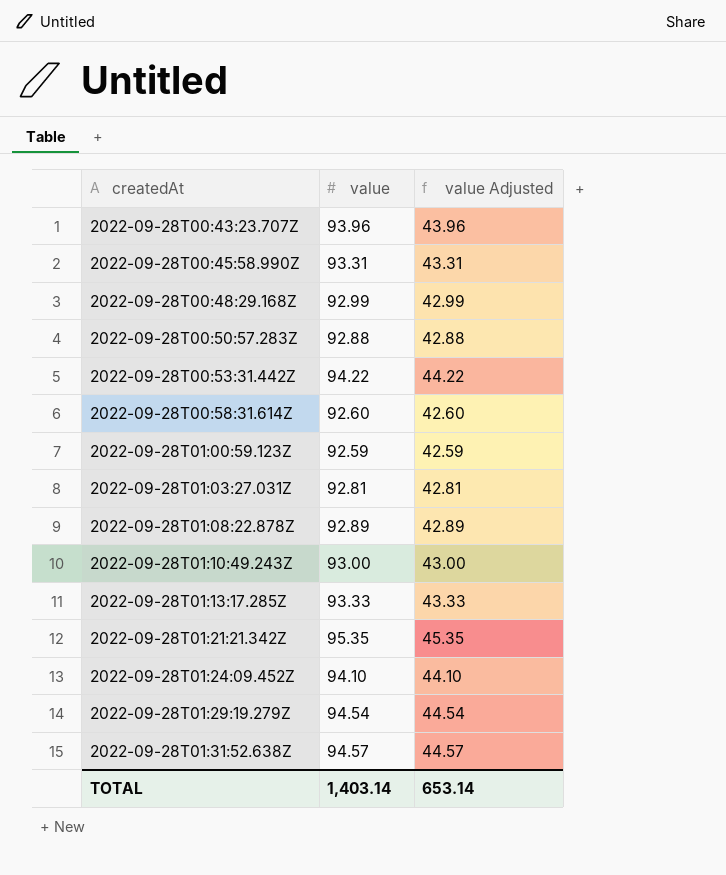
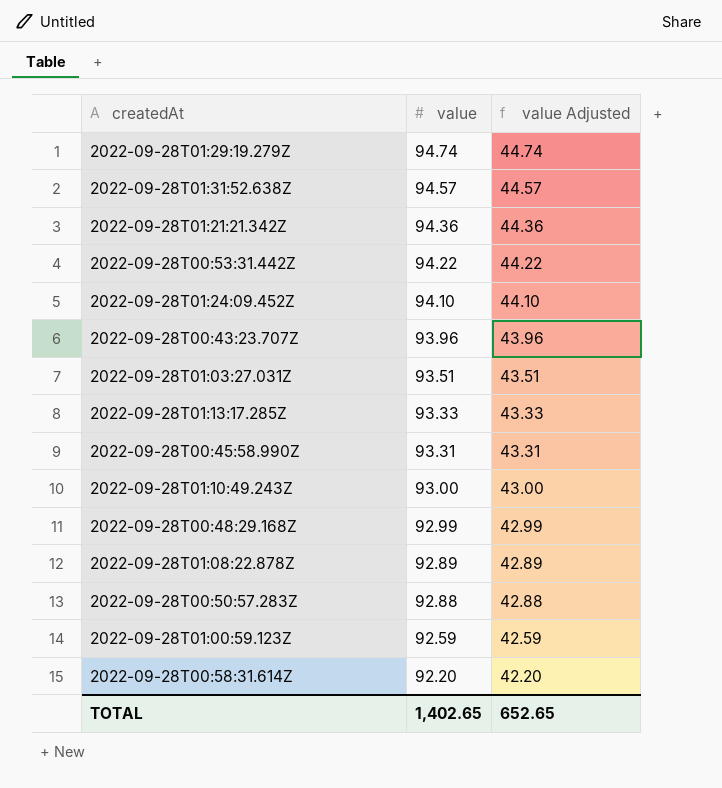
row order: createdAt ascending -> value descending
2022-09-28T01:29:19.279Z | value: 94.54 -> 94.74
2022-09-28T01:29:19.279Z | value Adjusted: 44.54 -> 44.74
2022-09-28T01:21:21.342Z | value: 95.35 -> 94.36
2022-09-28T01:21:21.342Z | value Adjusted: 45.35 -> 44.36
2022-09-28T01:03:27.031Z | value: 92.81 -> 93.51
2022-09-28T01:03:27.031Z | value Adjusted: 42.81 -> 43.51
2022-09-28T00:58:31.614Z | value: 92.60 -> 92.20
2022-09-28T00:58:31.614Z | value Adjusted: 42.60 -> 42.20
TOTAL | value: 1,403.14 -> 1,402.65
TOTAL | value Adjusted: 653.14 -> 652.65

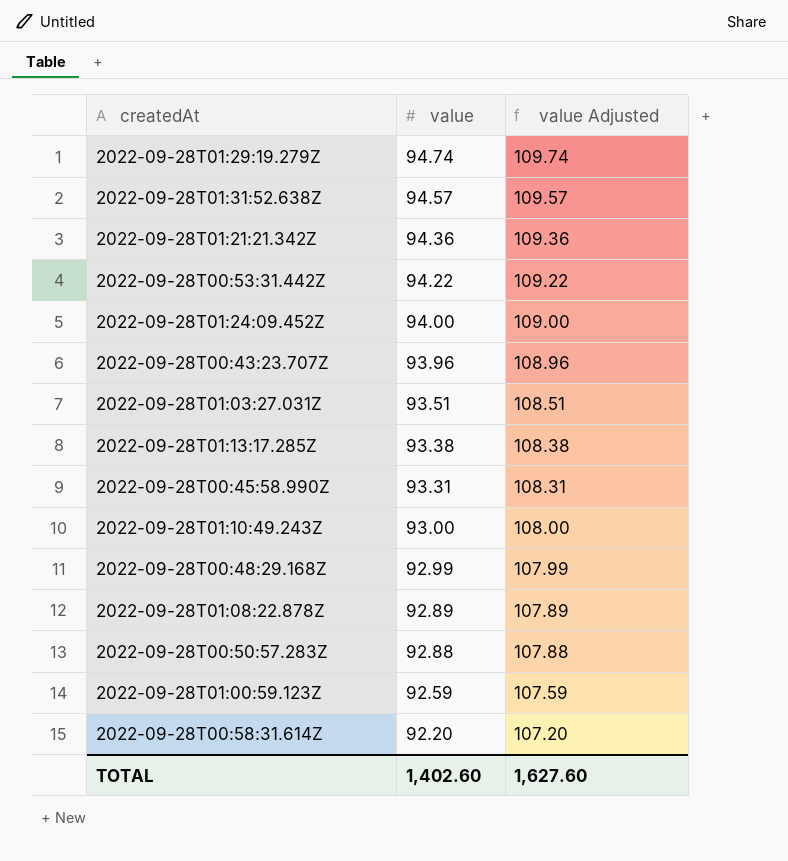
column value Adjusted | formula: [value] - 50 -> [value] + 15
2022-09-28T01:24:09.452Z | value: 94.10 -> 94.00
2022-09-28T01:13:17.285Z | value: 93.33 -> 93.38
TOTAL | value: 1,402.65 -> 1,402.60
TOTAL | value Adjusted: 652.65 -> 1,627.60

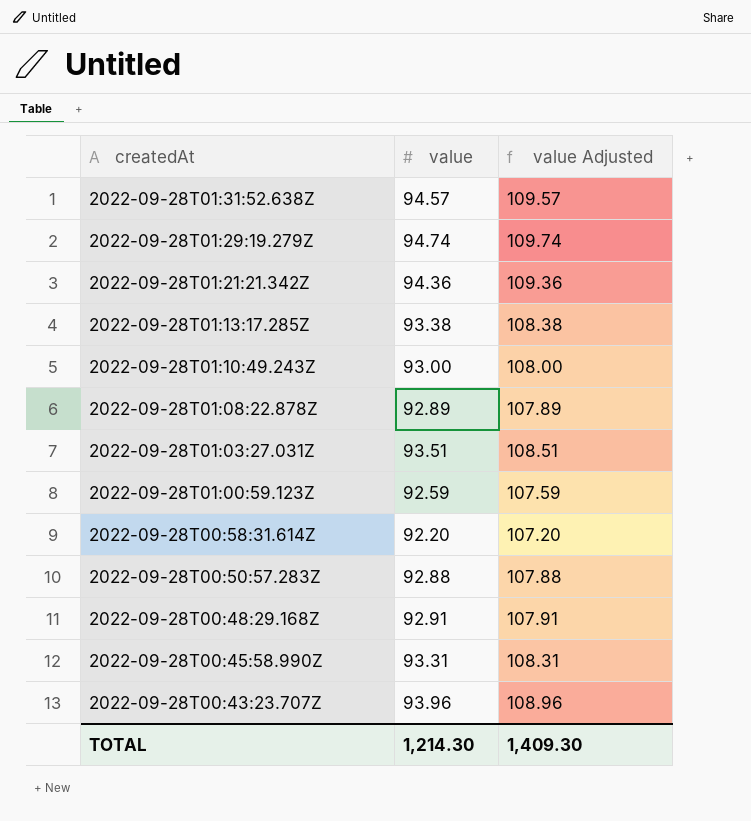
row order: value descending -> createdAt descending
row 2022-09-28T00:53:31.442Z: 94.22 | 109.22 -> none
row 2022-09-28T01:24:09.452Z: 94.00 | 109.00 -> none
2022-09-28T00:48:29.168Z | value: 92.99 -> 92.91
2022-09-28T00:48:29.168Z | value Adjusted: 107.99 -> 107.91
TOTAL | value: 1,402.60 -> 1,214.30
TOTAL | value Adjusted: 1,627.60 -> 1,409.30

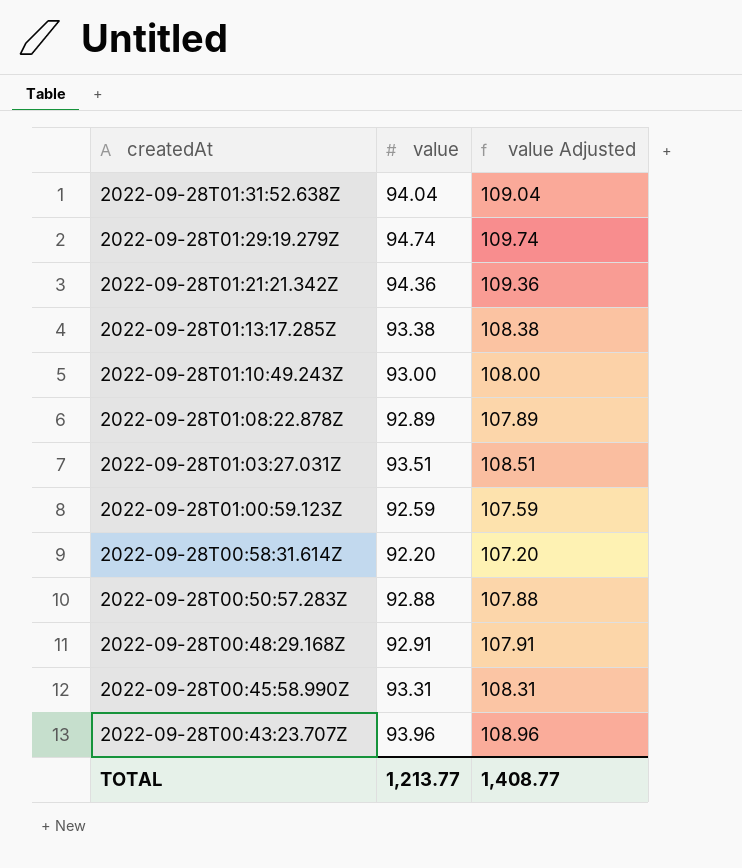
2022-09-28T01:31:52.638Z | value: 94.57 -> 94.04
2022-09-28T01:31:52.638Z | value Adjusted: 109.57 -> 109.04
TOTAL | value: 1,214.30 -> 1,213.77
TOTAL | value Adjusted: 1,409.30 -> 1,408.77

